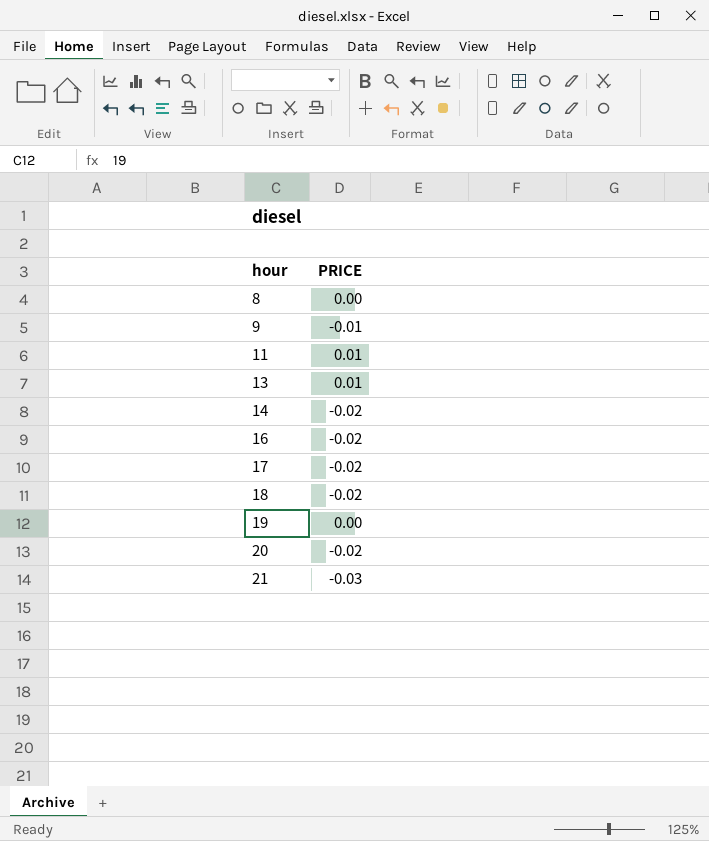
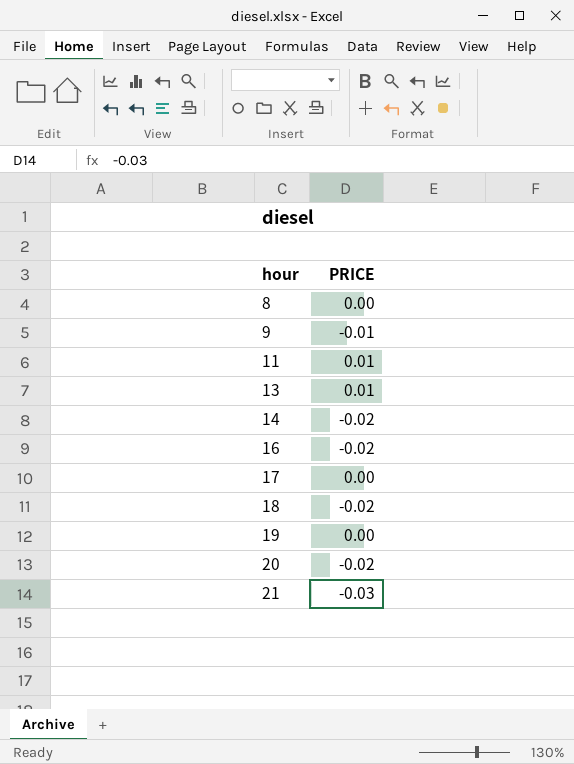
17 | PRICE: -0.02 -> 0.00

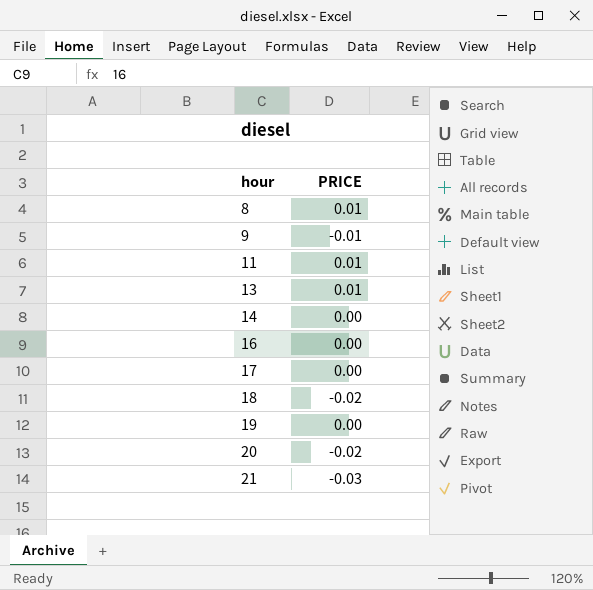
8 | PRICE: 0.00 -> 0.01
14 | PRICE: -0.02 -> 0.00
16 | PRICE: -0.02 -> 0.00

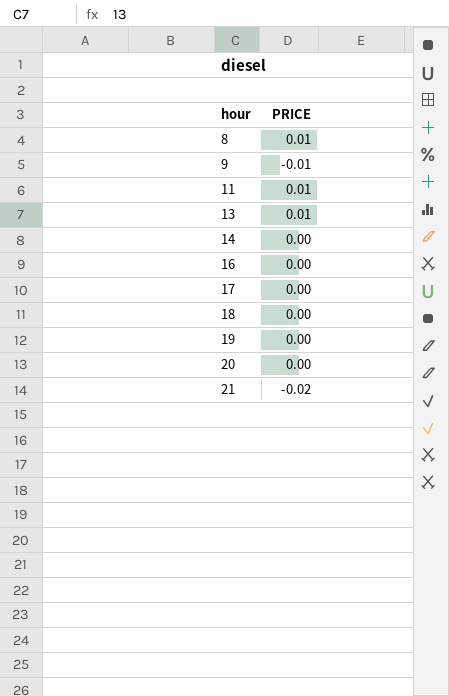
18 | PRICE: -0.02 -> 0.00
20 | PRICE: -0.02 -> 0.00
21 | PRICE: -0.03 -> -0.02

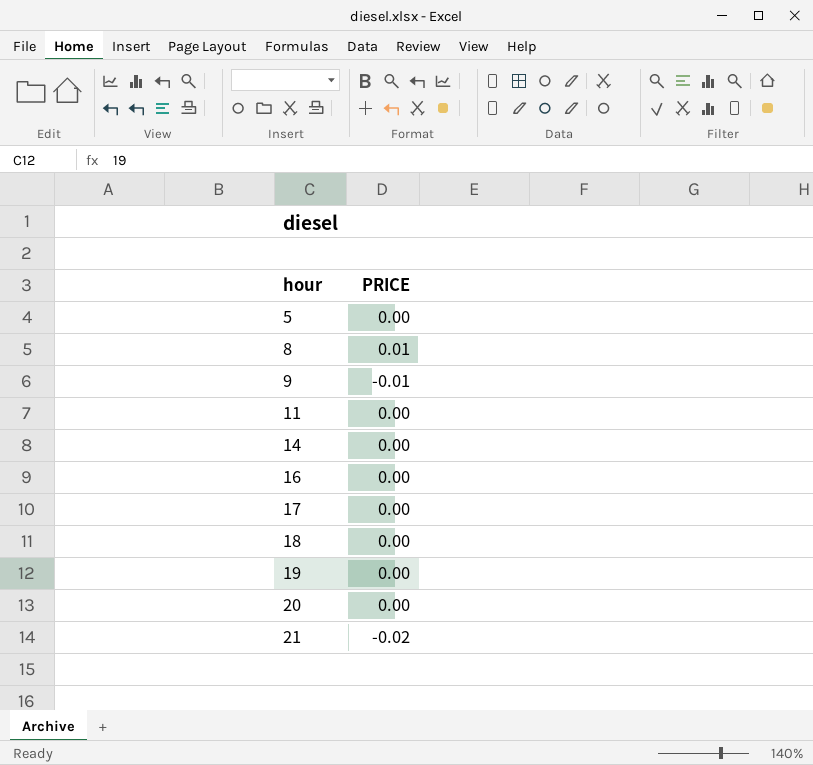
row 13: 0.01 -> none
row 5: none -> 0.00
11 | PRICE: 0.01 -> 0.00

